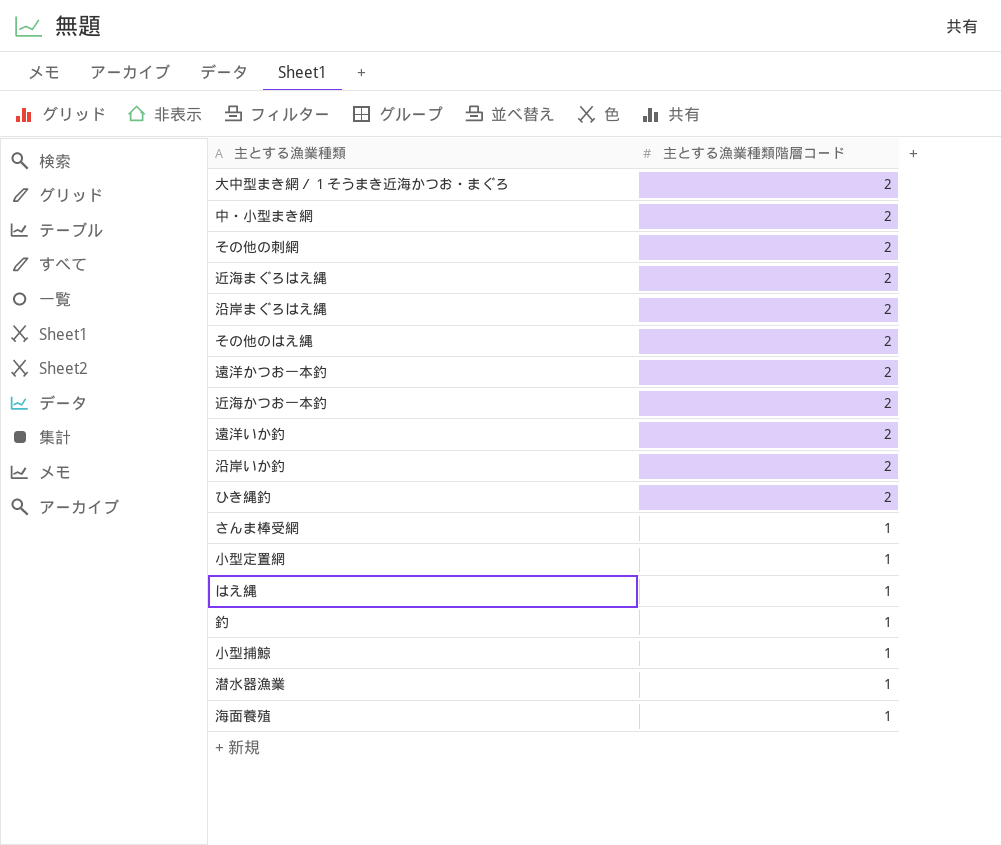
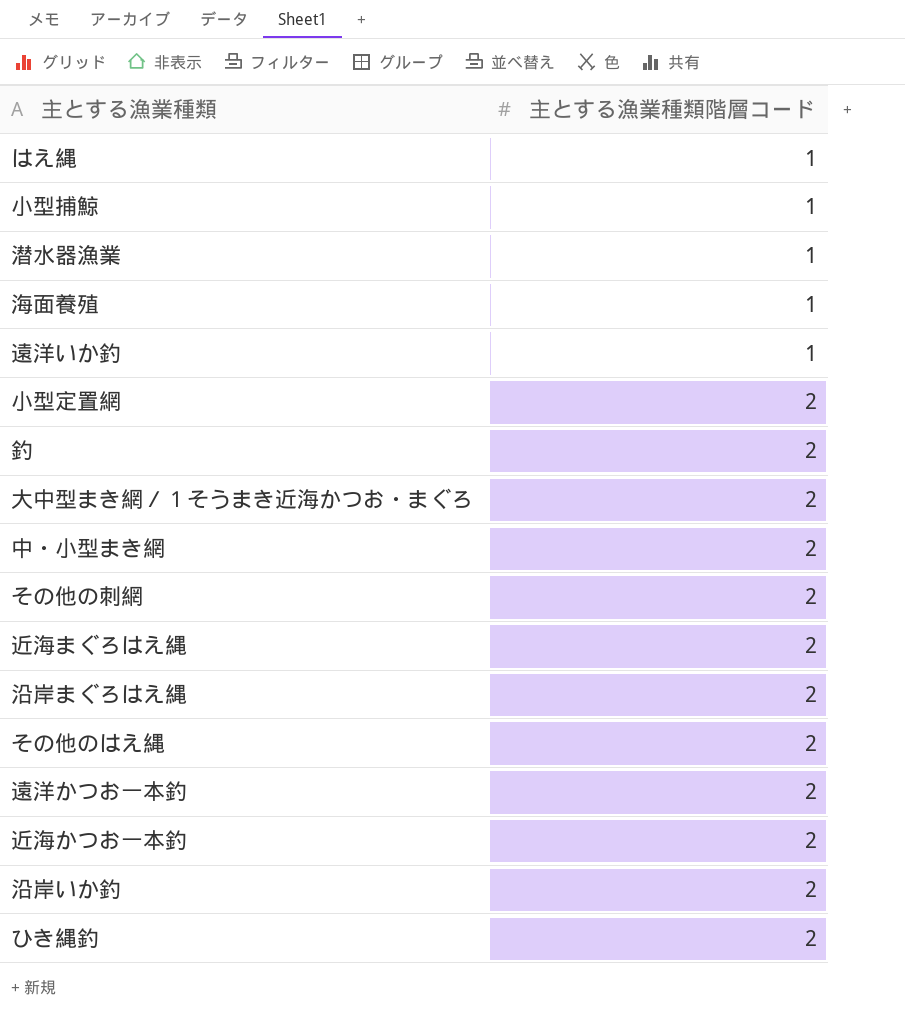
row order: 主とする漁業種類階層コード descending -> 主とする漁業種類階層コード ascending
row さんま棒受網: 1 -> none
遠洋いか釣 | 主とする漁業種類階層コード: 2 -> 1
小型定置網 | 主とする漁業種類階層コード: 1 -> 2
釣 | 主とする漁業種類階層コード: 1 -> 2

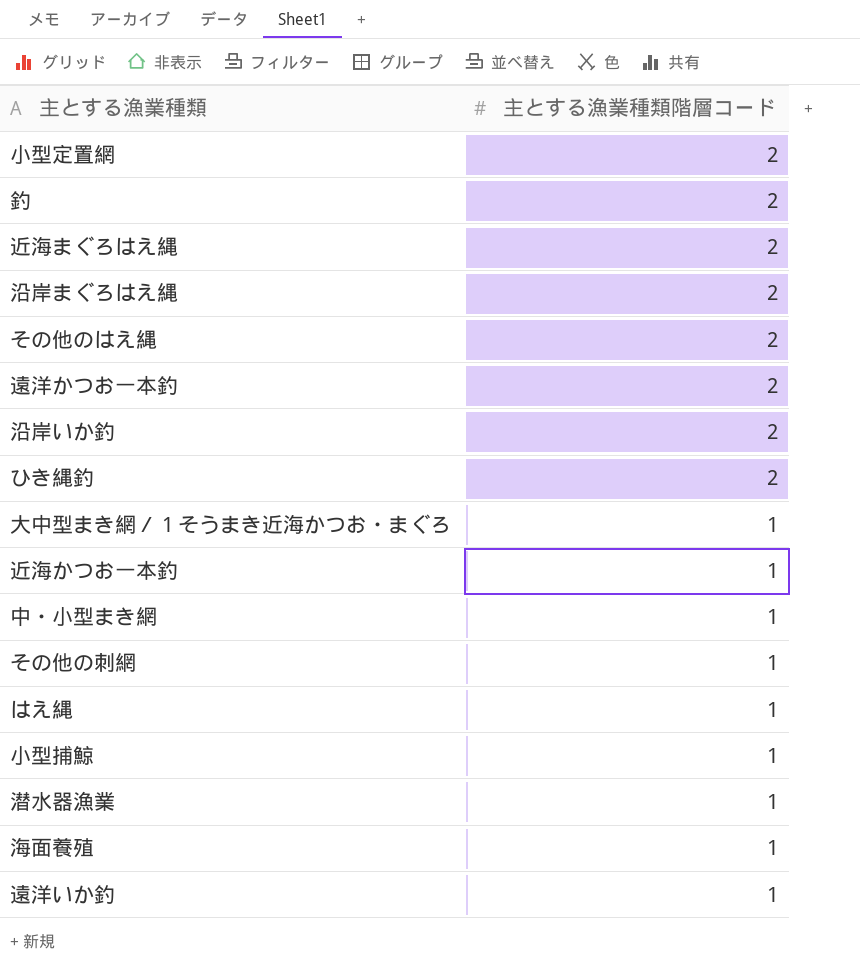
row order: 主とする漁業種類階層コード ascending -> 主とする漁業種類階層コード descending
大中型まき網／１そうまき近海かつお・まぐろ | 主とする漁業種類階層コード: 2 -> 1
近海かつお一本釣 | 主とする漁業種類階層コード: 2 -> 1
中・小型まき網 | 主とする漁業種類階層コード: 2 -> 1
その他の刺網 | 主とする漁業種類階層コード: 2 -> 1

